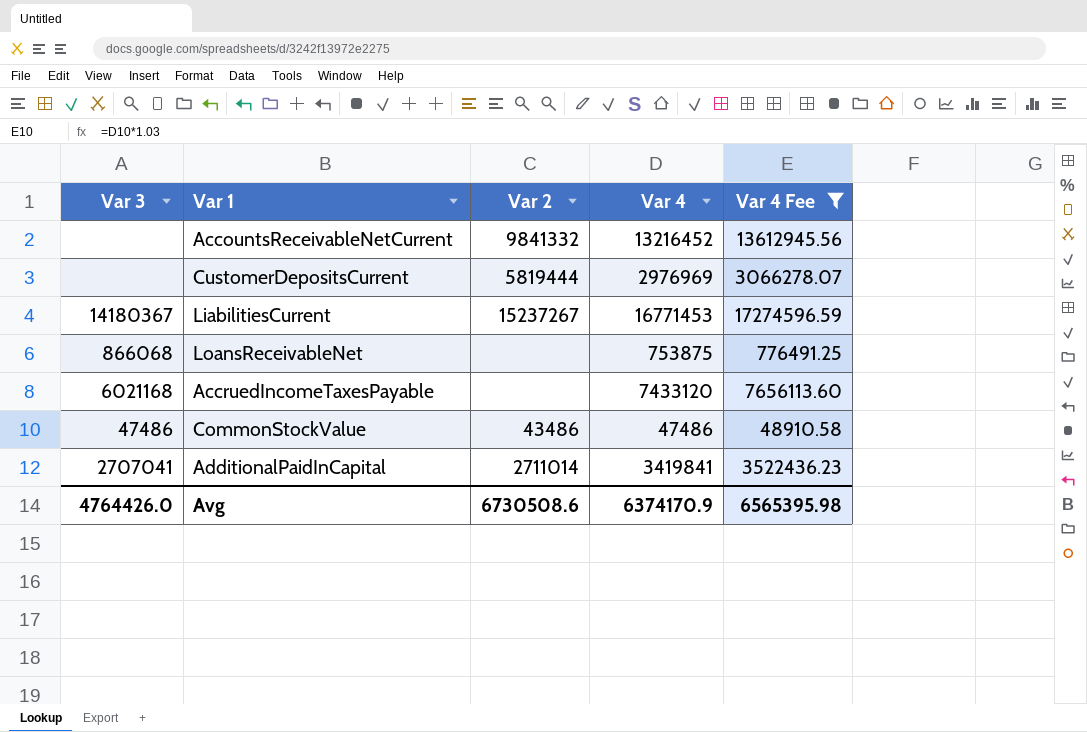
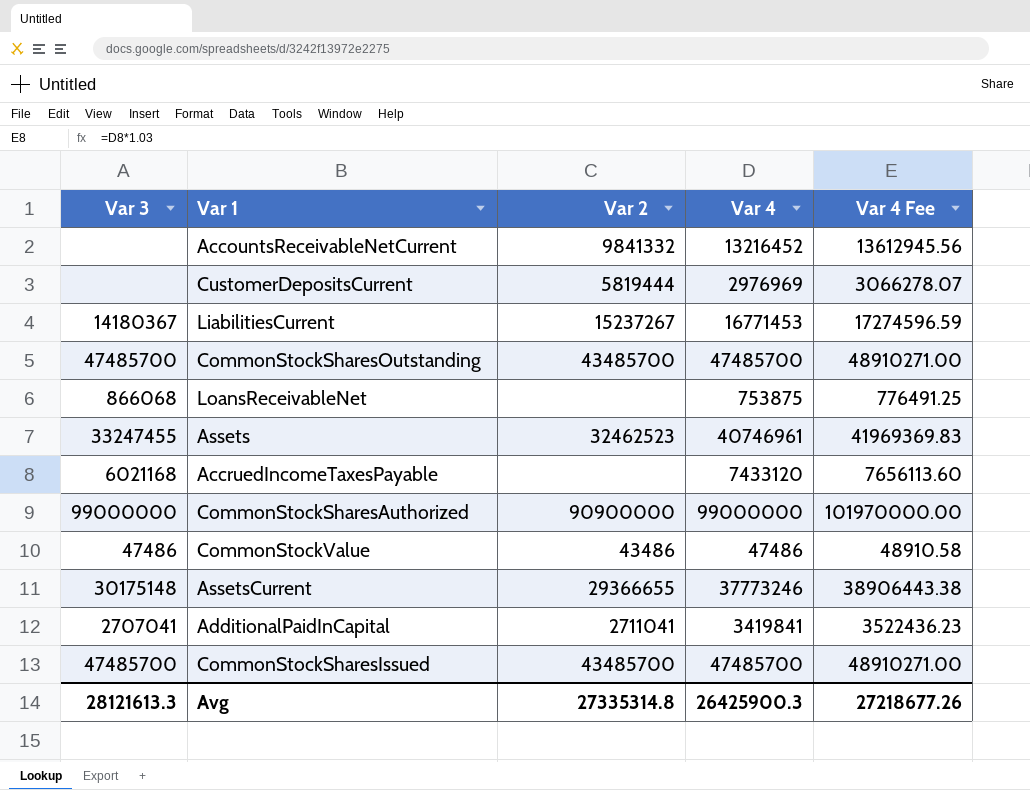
filter: Var 4 Fee <= 17274596.59 -> none
AdditionalPaidInCapital | Var 2: 2711014 -> 2711041
Avg | Var 3: 4764426.0 -> 28121613.3
Avg | Var 2: 6730508.6 -> 27335314.8
Avg | Var 4: 6374170.9 -> 26425900.3
Avg | Var 4 Fee: 6565395.98 -> 27218677.26

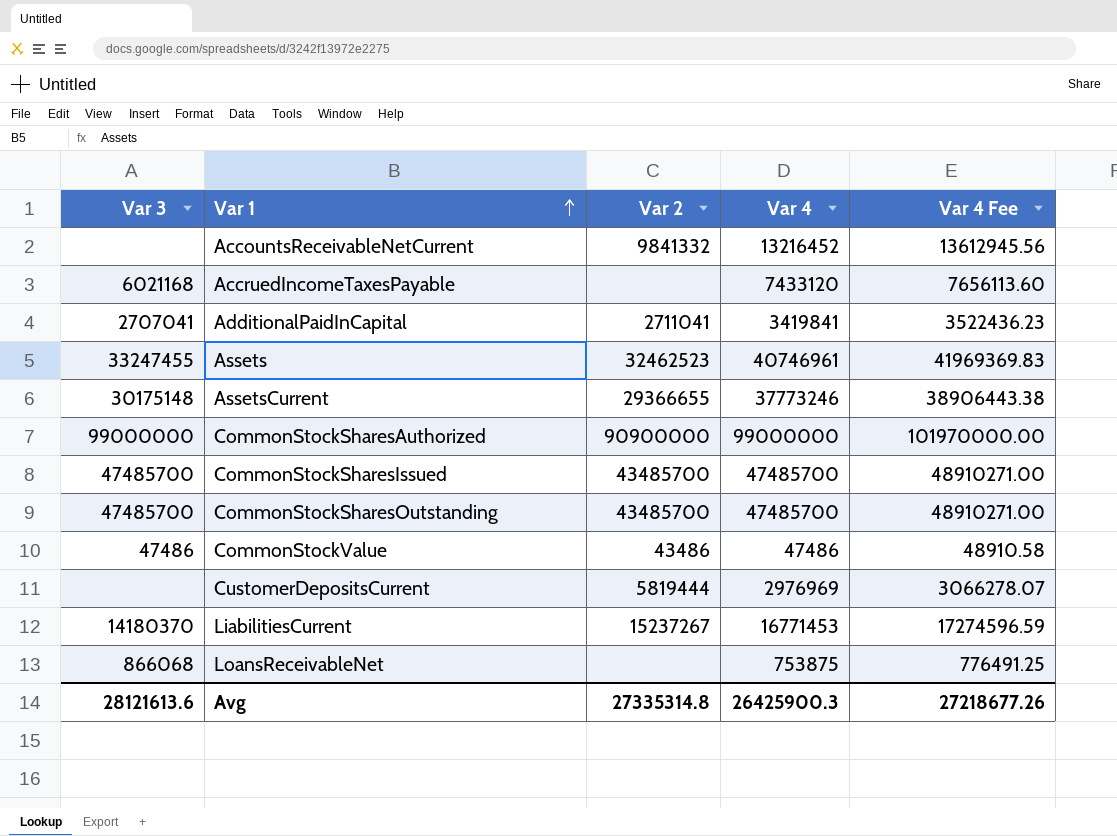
row order: none -> Var 1 ascending
LiabilitiesCurrent | Var 3: 14180367 -> 14180370
Avg | Var 3: 28121613.3 -> 28121613.6

